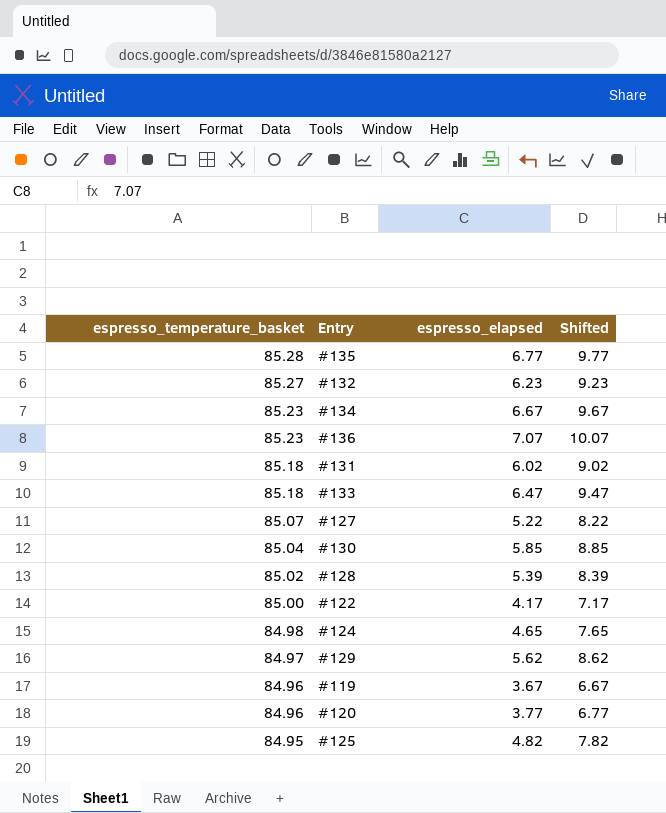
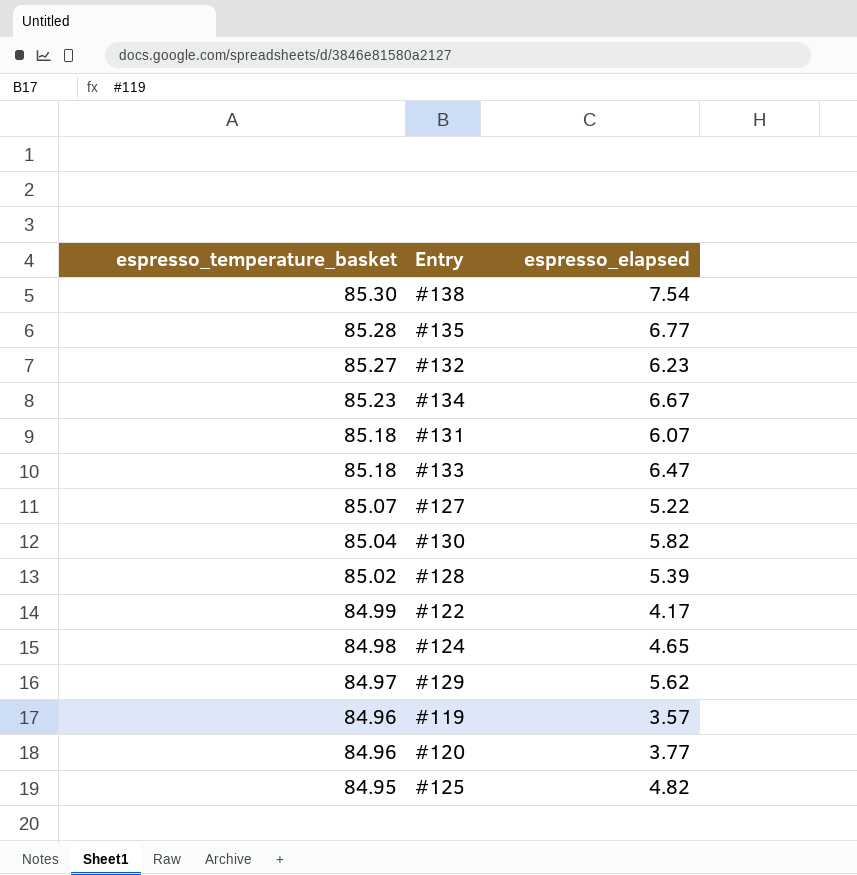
column Shifted | formula: [espresso_elapsed] + 3 -> none
row #136: 85.23 | 7.07 | 10.07 -> none
row #138: none -> 85.30 | 7.54
#131 | espresso_elapsed: 6.02 -> 6.07
#130 | espresso_elapsed: 5.85 -> 5.82
#122 | espresso_temperature_basket: 85.00 -> 84.99
#119 | espresso_elapsed: 3.67 -> 3.57

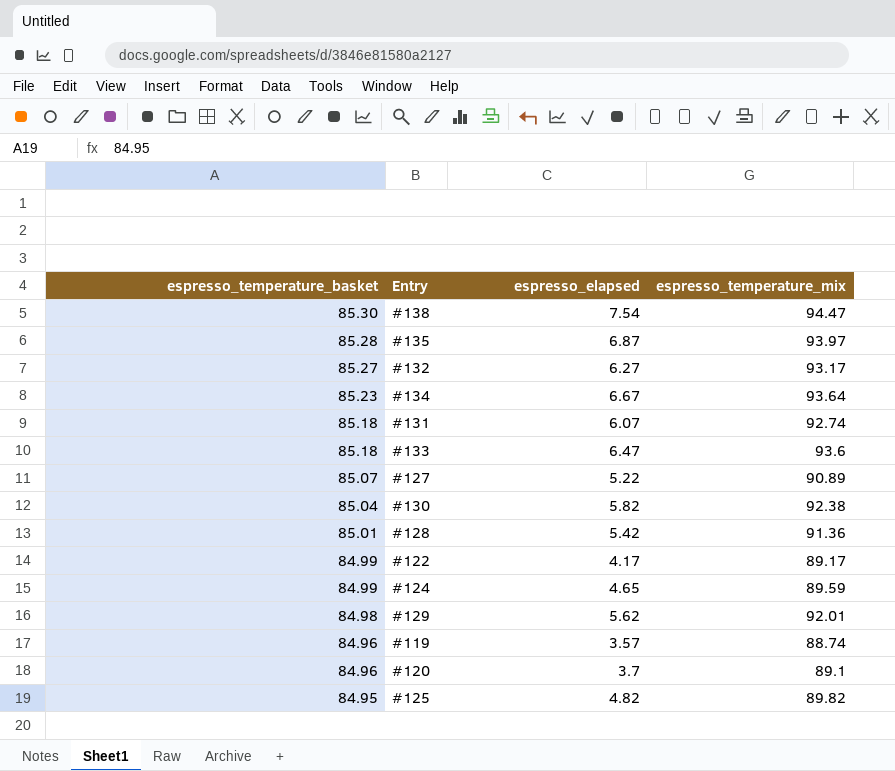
column espresso_temperature_mix | position: none -> 4
#135 | espresso_elapsed: 6.77 -> 6.87
#132 | espresso_elapsed: 6.23 -> 6.27
#128 | espresso_temperature_basket: 85.02 -> 85.01
#128 | espresso_elapsed: 5.39 -> 5.42
#124 | espresso_temperature_basket: 84.98 -> 84.99
#129 | espresso_temperature_basket: 84.97 -> 84.98
#120 | espresso_elapsed: 3.77 -> 3.7

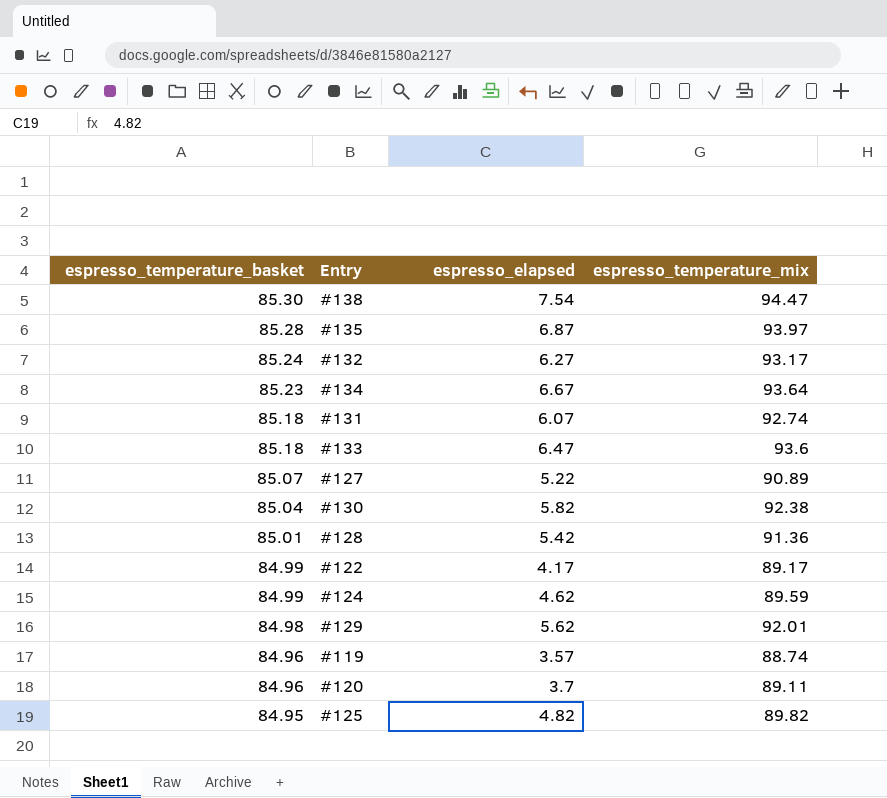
#132 | espresso_temperature_basket: 85.27 -> 85.24
#124 | espresso_elapsed: 4.65 -> 4.62
#120 | espresso_temperature_mix: 89.1 -> 89.11

